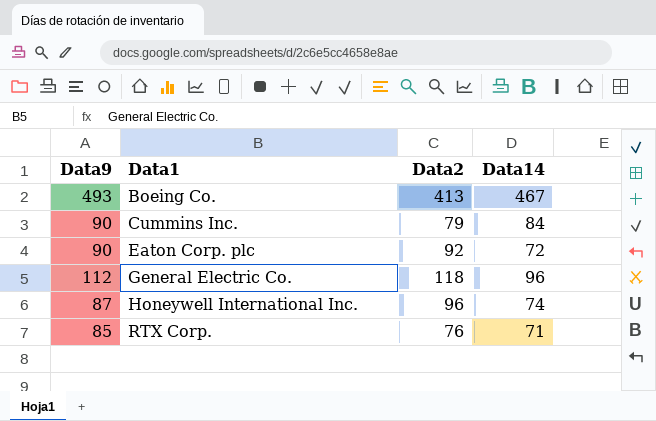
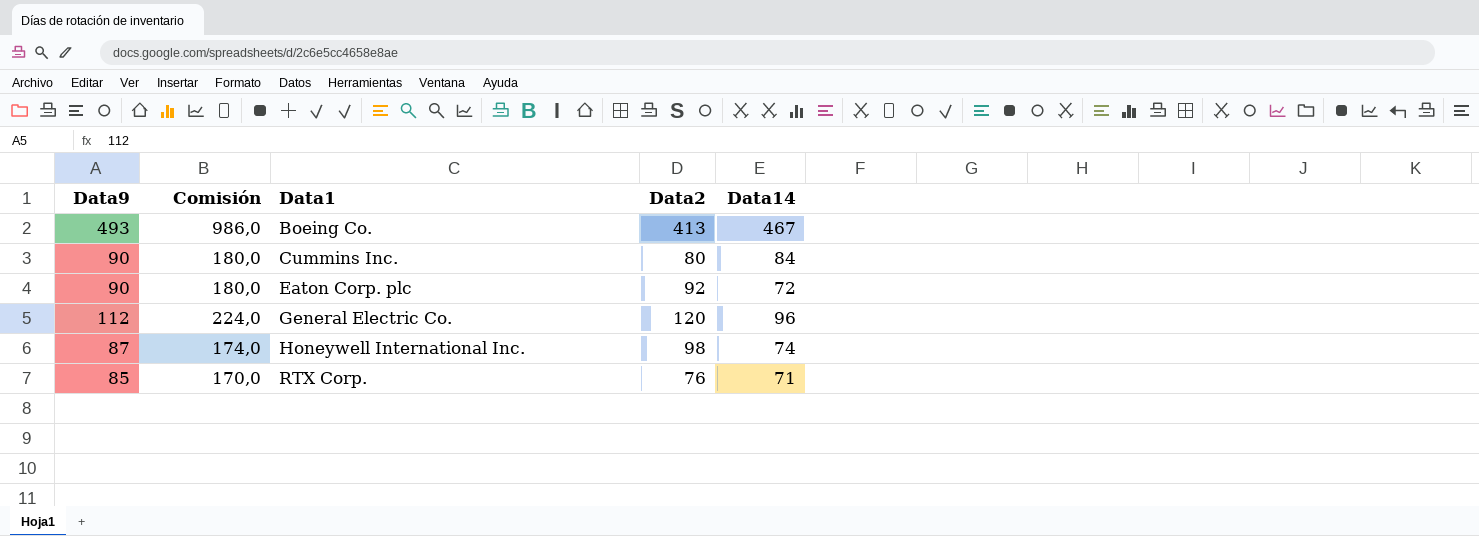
column Comisión | formula: none -> [Data9] * 2
Cummins Inc. | Data2: 79 -> 80
General Electric Co. | Data2: 118 -> 120
Honeywell International Inc. | Data2: 96 -> 98

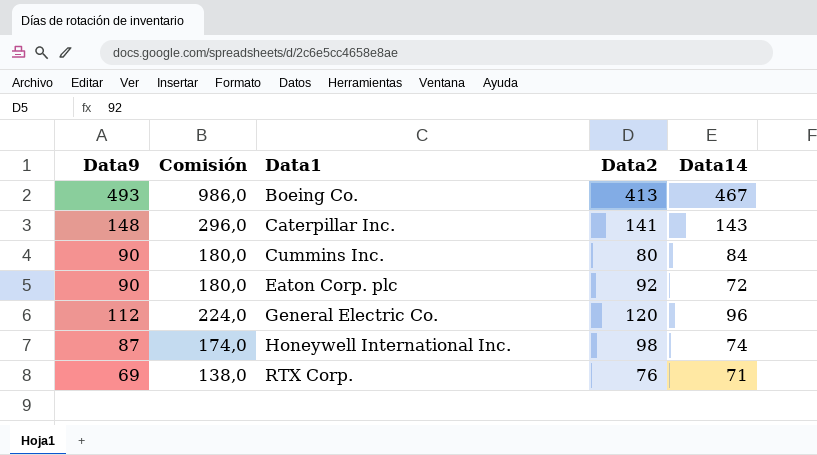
row Caterpillar Inc.: none -> 148 | 296,0 | 141 | 143
RTX Corp. | Data9: 85 -> 69
RTX Corp. | Comisión: 170,0 -> 138,0

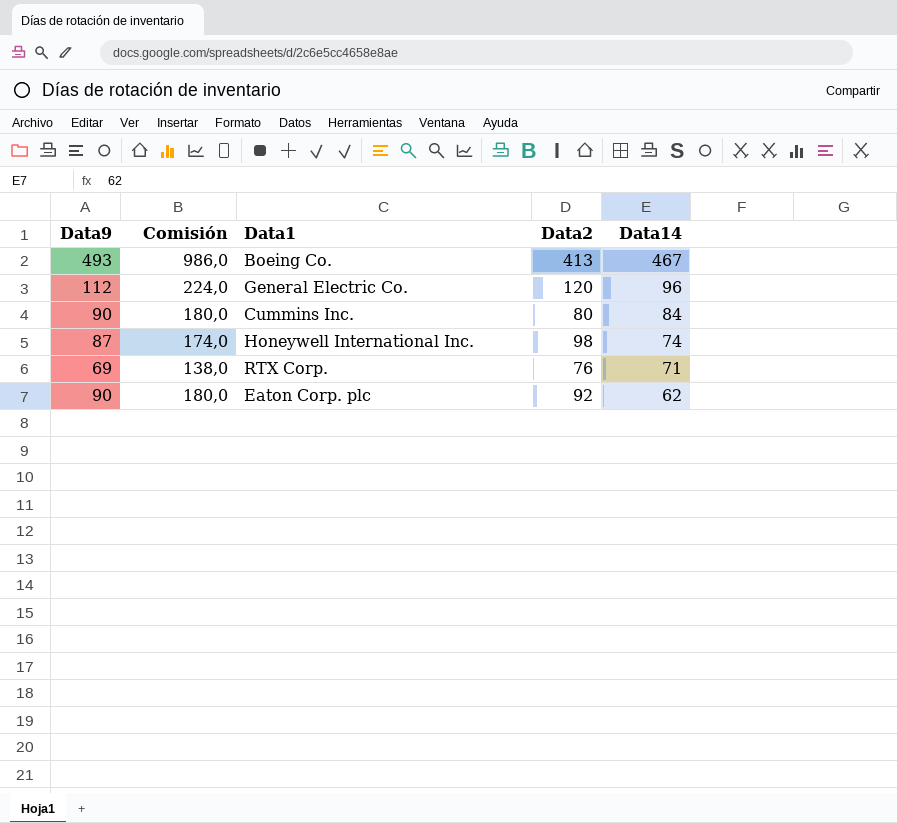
row order: Data1 ascending -> Data14 descending
row Caterpillar Inc.: 148 | 296,0 | 141 | 143 -> none
Eaton Corp. plc | Data14: 72 -> 62

